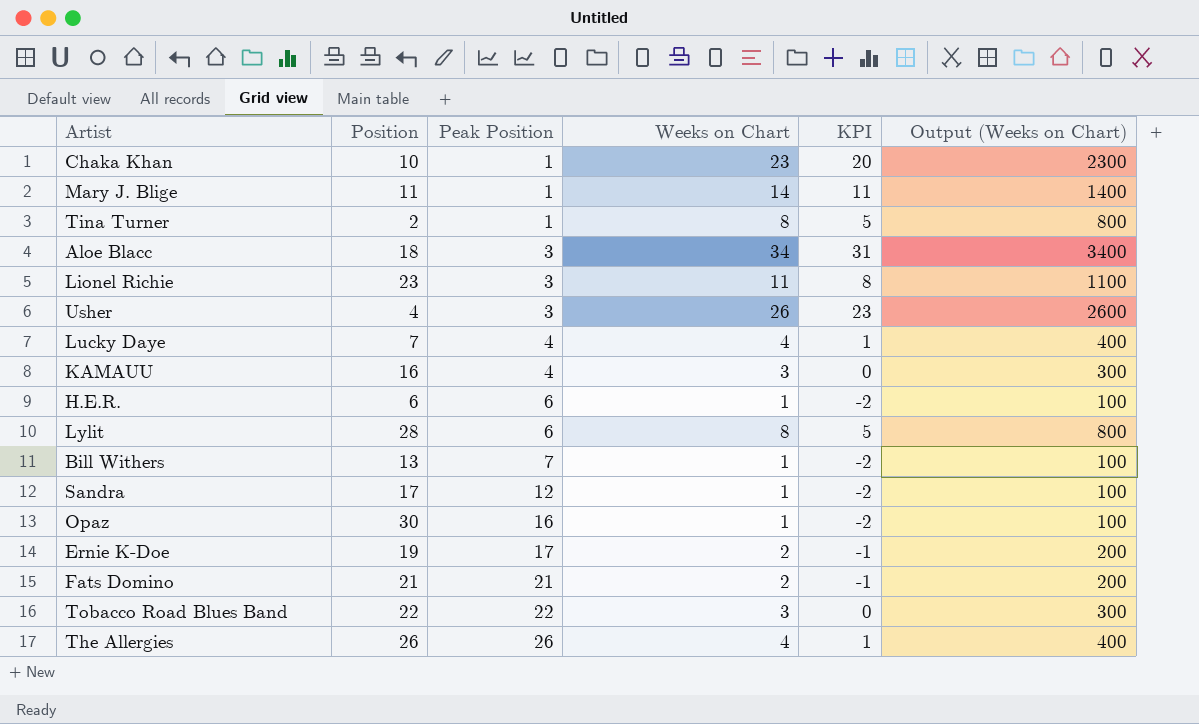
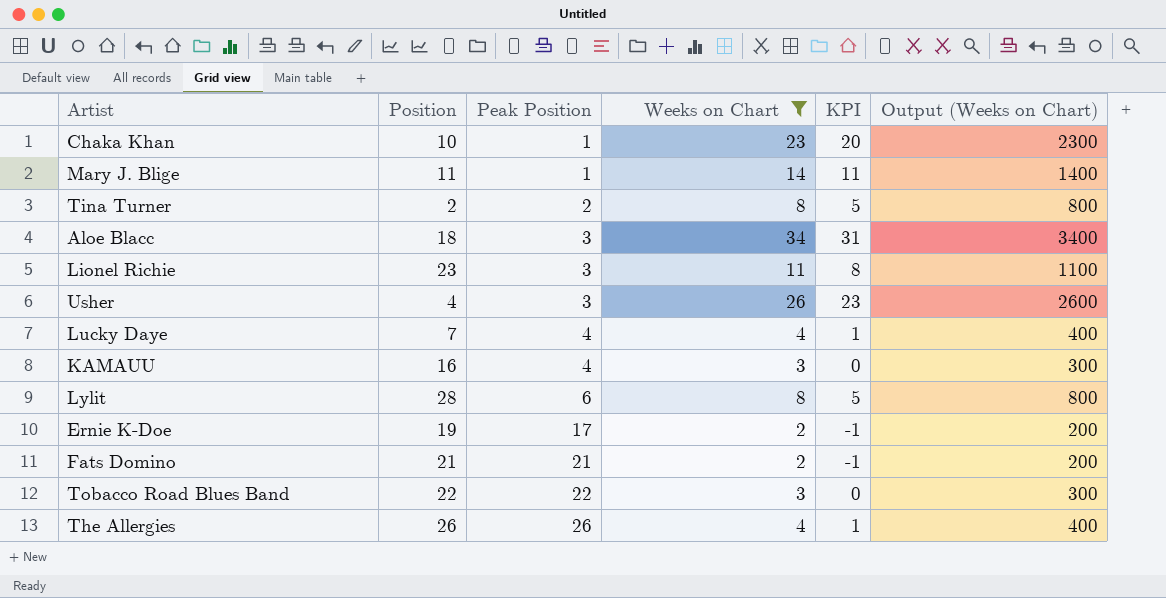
filter: none -> Weeks on Chart != 1
Tina Turner | Peak Position: 1 -> 2

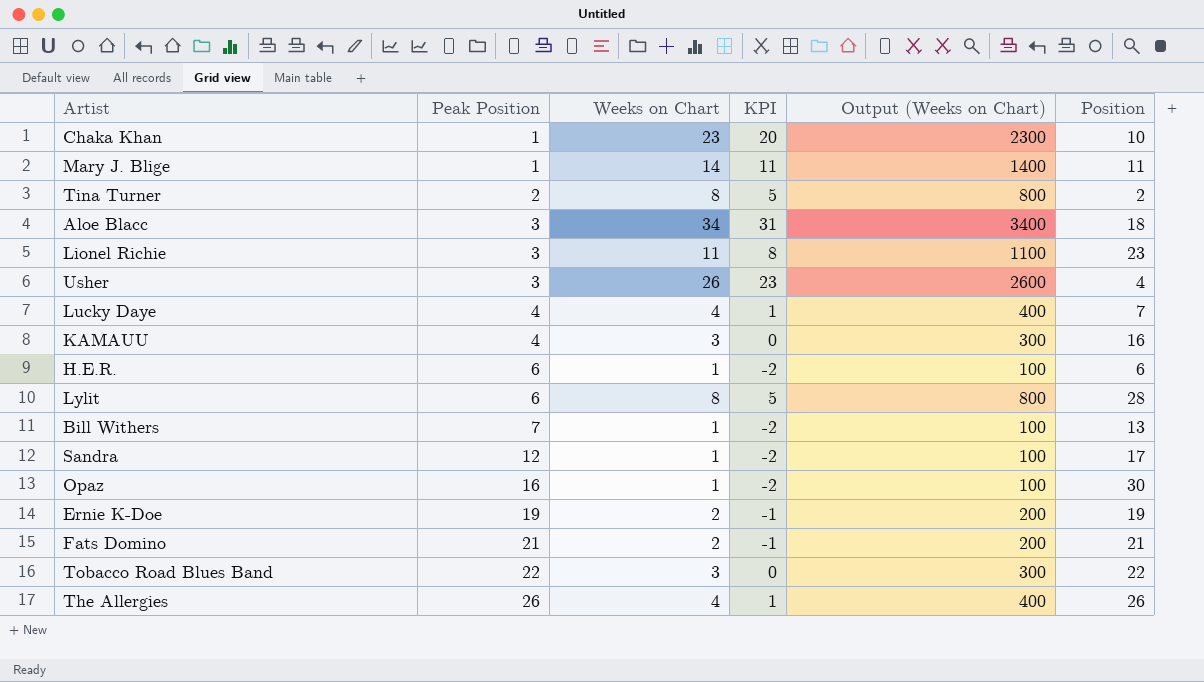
filter: Weeks on Chart != 1 -> none
column Position | position: 2 -> 6
Ernie K-Doe | Peak Position: 17 -> 19

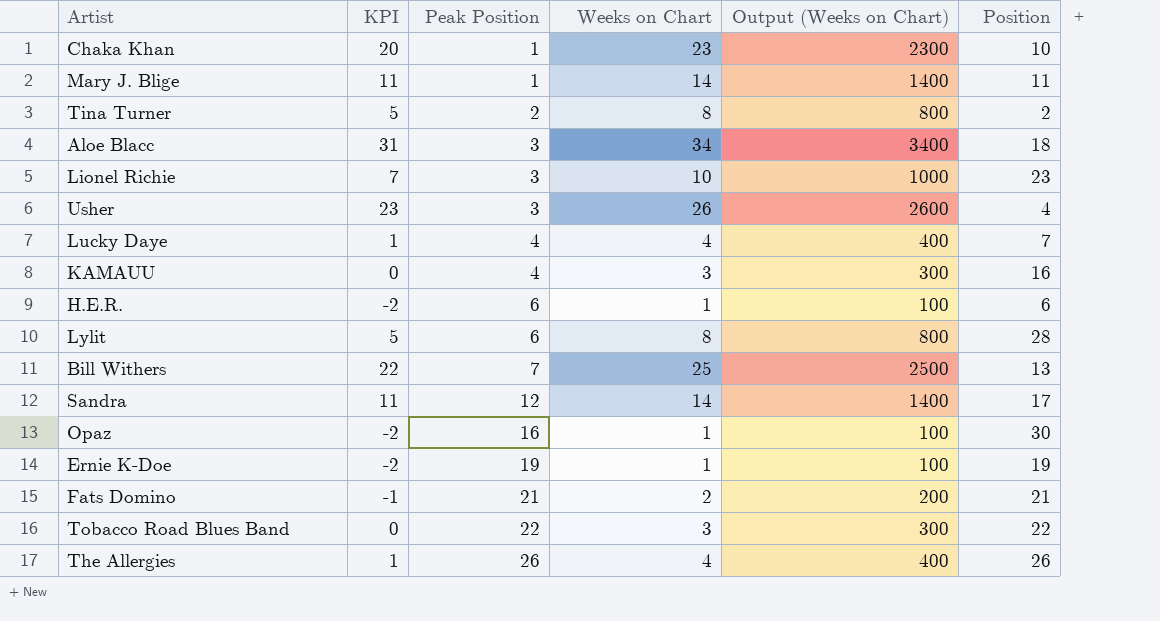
column KPI | position: 4 -> 2
Lionel Richie | KPI: 8 -> 7
Lionel Richie | Weeks on Chart: 11 -> 10
Lionel Richie | Output (Weeks on Chart): 1100 -> 1000
Bill Withers | KPI: -2 -> 22
Bill Withers | Weeks on Chart: 1 -> 25
Bill Withers | Output (Weeks on Chart): 100 -> 2500
Sandra | KPI: -2 -> 11
Sandra | Weeks on Chart: 1 -> 14
Sandra | Output (Weeks on Chart): 100 -> 1400
Ernie K-Doe | KPI: -1 -> -2
Ernie K-Doe | Weeks on Chart: 2 -> 1
Ernie K-Doe | Output (Weeks on Chart): 200 -> 100

